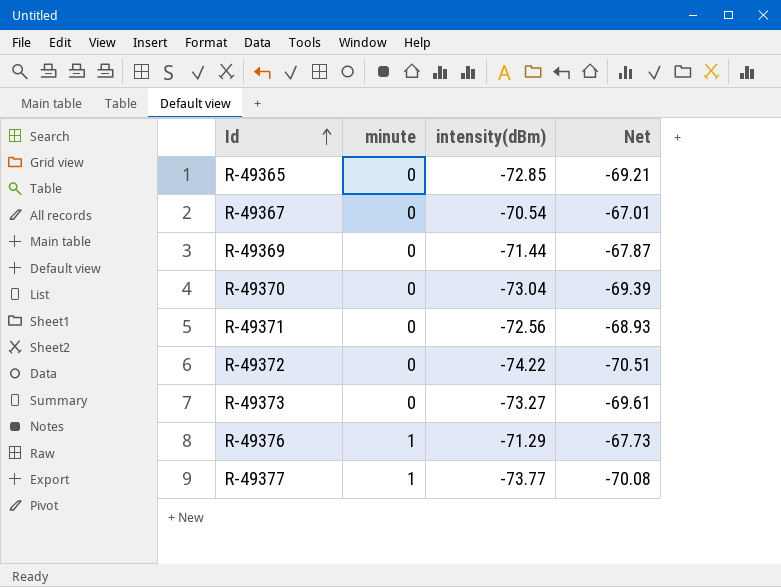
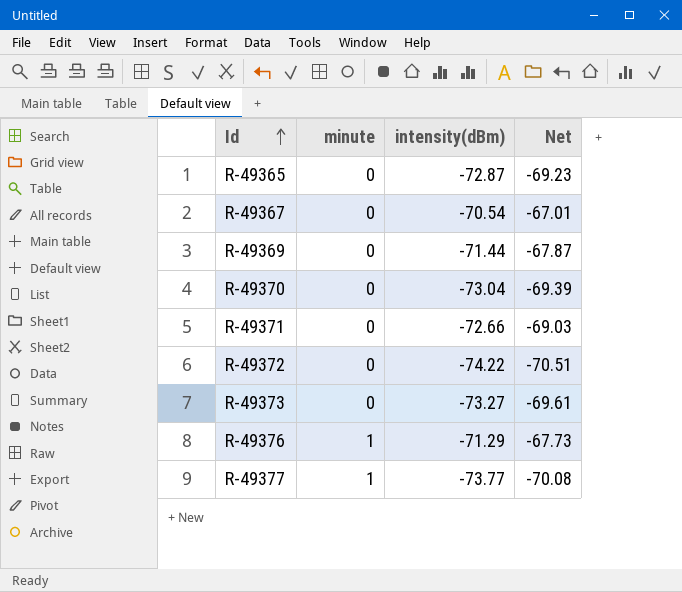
R-49365 | intensity(dBm): -72.85 -> -72.87
R-49365 | Net: -69.21 -> -69.23
R-49371 | intensity(dBm): -72.56 -> -72.66
R-49371 | Net: -68.93 -> -69.03

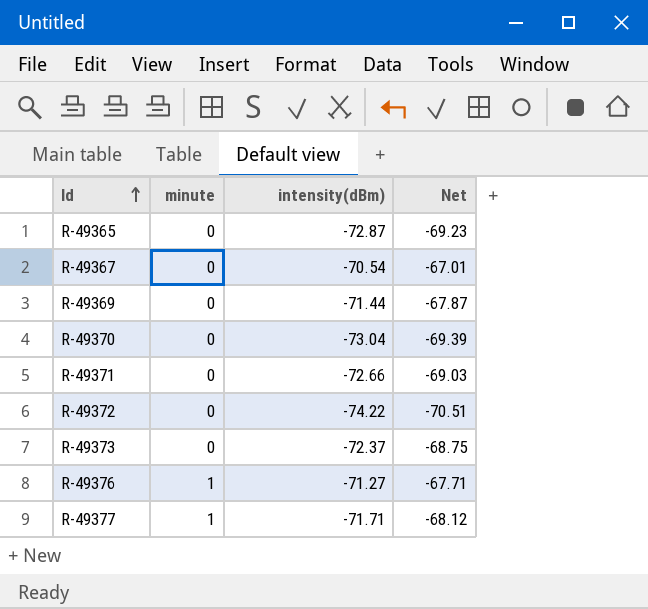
R-49373 | intensity(dBm): -73.27 -> -72.37
R-49373 | Net: -69.61 -> -68.75
R-49376 | intensity(dBm): -71.29 -> -71.27
R-49376 | Net: -67.73 -> -67.71
R-49377 | intensity(dBm): -73.77 -> -71.71
R-49377 | Net: -70.08 -> -68.12

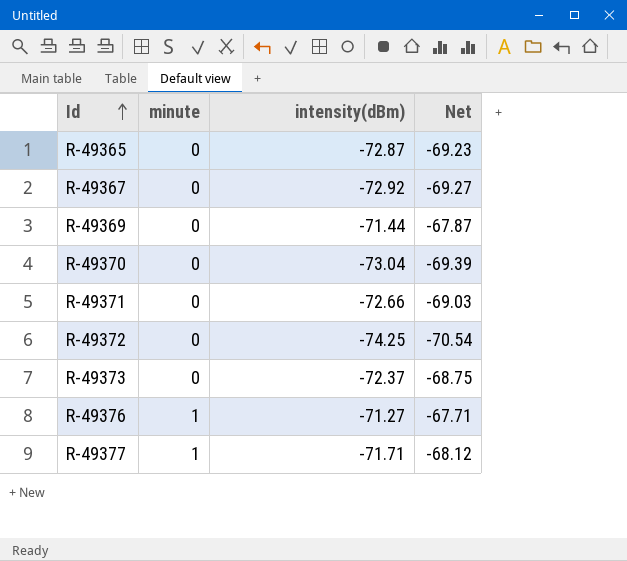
R-49367 | intensity(dBm): -70.54 -> -72.92
R-49367 | Net: -67.01 -> -69.27
R-49372 | intensity(dBm): -74.22 -> -74.25
R-49372 | Net: -70.51 -> -70.54

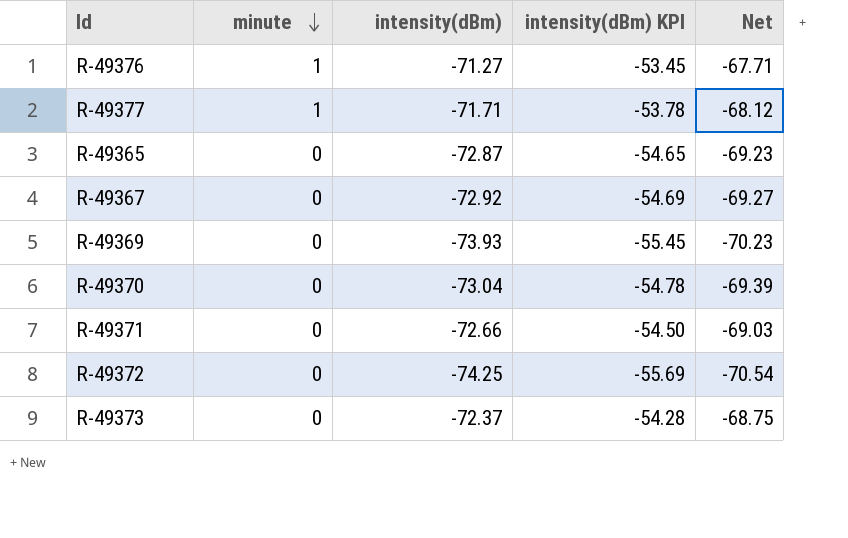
row order: Id ascending -> minute descending
column intensity(dBm) KPI | formula: none -> [intensity(dBm)] * 0.75
R-49369 | intensity(dBm): -71.44 -> -73.93
R-49369 | Net: -67.87 -> -70.23

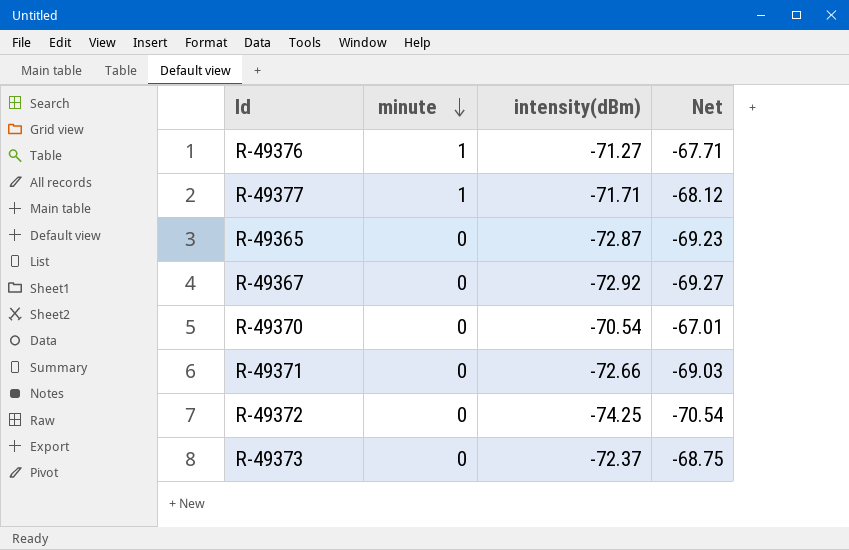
column intensity(dBm) KPI | formula: [intensity(dBm)] * 0.75 -> none
row R-49369: 0 | -73.93 | -55.45 | -70.23 -> none
R-49370 | intensity(dBm): -73.04 -> -70.54
R-49370 | Net: -69.39 -> -67.01

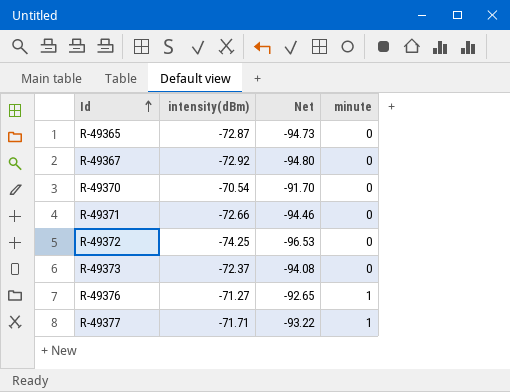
row order: minute descending -> Id ascending
column Net | formula: [intensity(dBm)] * 0.95 -> [intensity(dBm)] * 1.3
column minute | position: 2 -> 4

